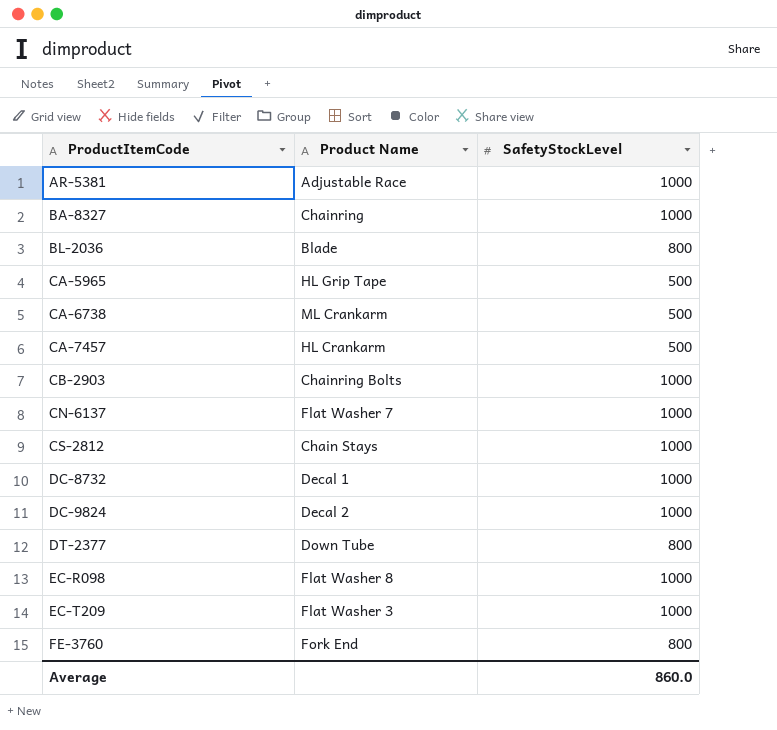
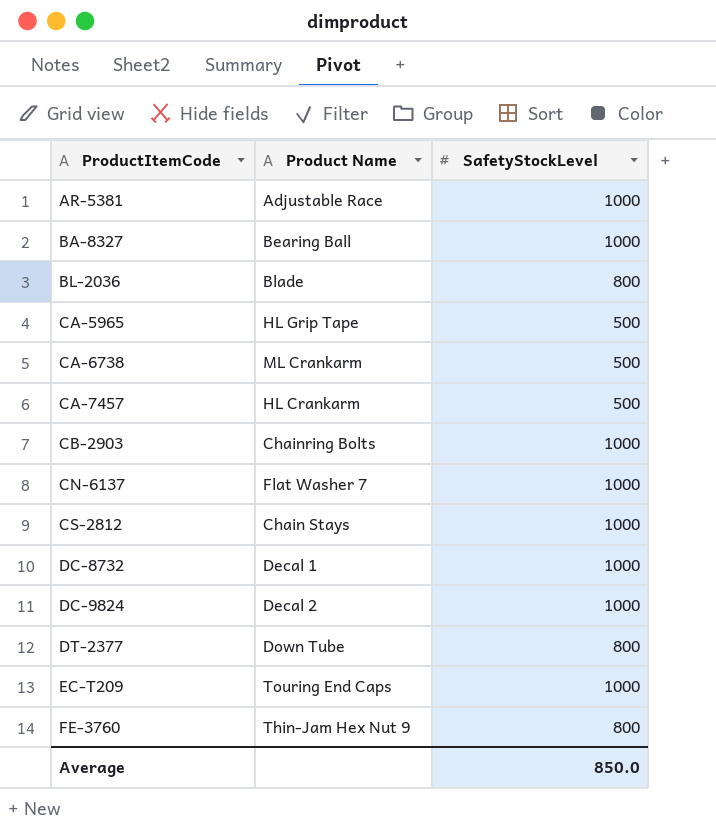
row EC-R098: Flat Washer 8 | 1000 -> none
BA-8327 | Product Name: Chainring -> Bearing Ball
EC-T209 | Product Name: Flat Washer 3 -> Touring End Caps
FE-3760 | Product Name: Fork End -> Thin-Jam Hex Nut 9
Average | SafetyStockLevel: 860.0 -> 850.0

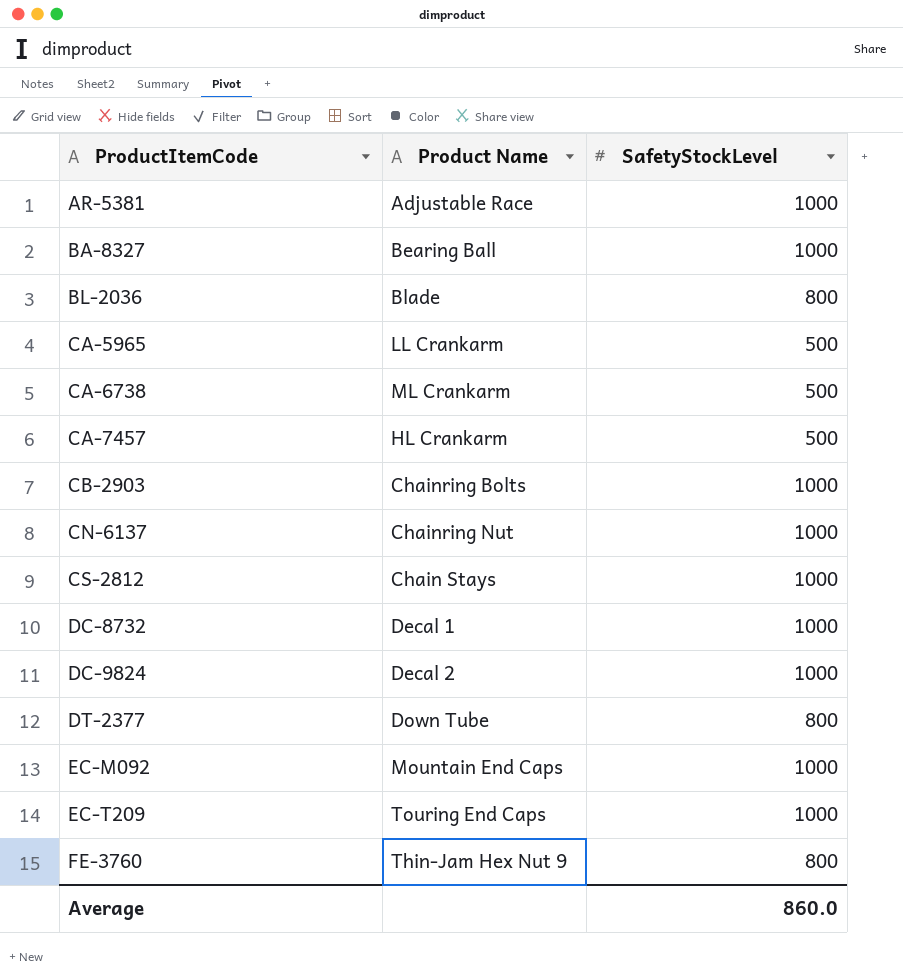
CA-5965 | Product Name: HL Grip Tape -> LL Crankarm
CN-6137 | Product Name: Flat Washer 7 -> Chainring Nut
row EC-M092: none -> Mountain End Caps | 1000
Average | SafetyStockLevel: 850.0 -> 860.0

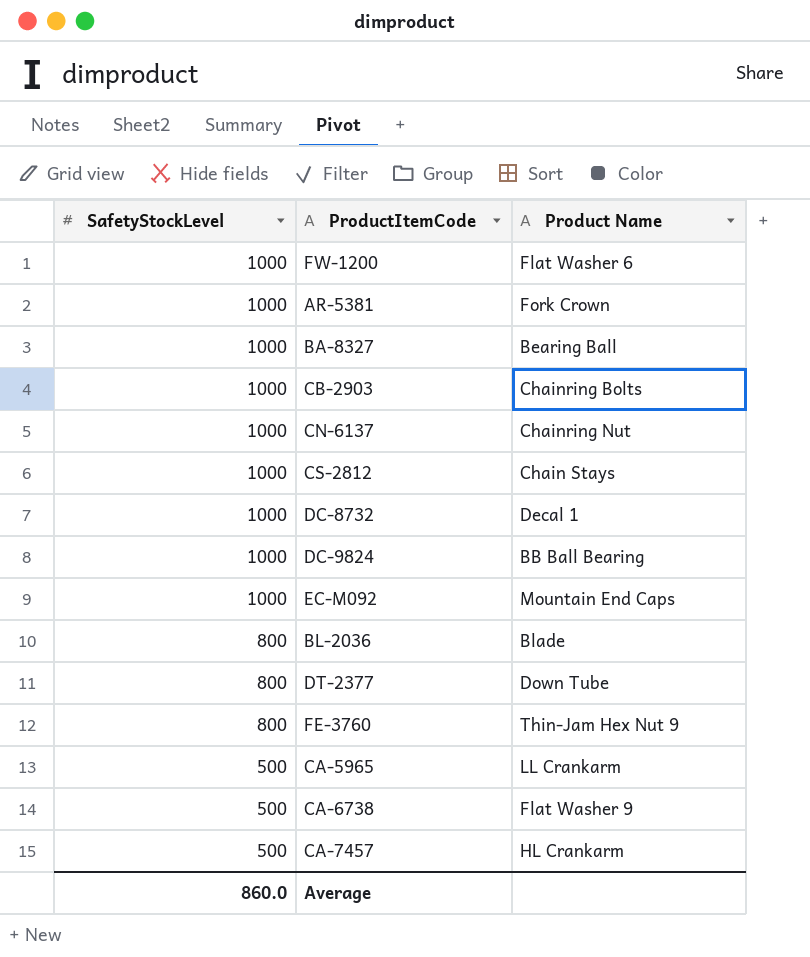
row order: ProductItemCode ascending -> SafetyStockLevel descending
column SafetyStockLevel | position: 3 -> 1
row EC-T209: Touring End Caps | 1000 -> none
row FW-1200: none -> 1000 | Flat Washer 6
AR-5381 | Product Name: Adjustable Race -> Fork Crown
DC-9824 | Product Name: Decal 2 -> BB Ball Bearing
CA-6738 | Product Name: ML Crankarm -> Flat Washer 9

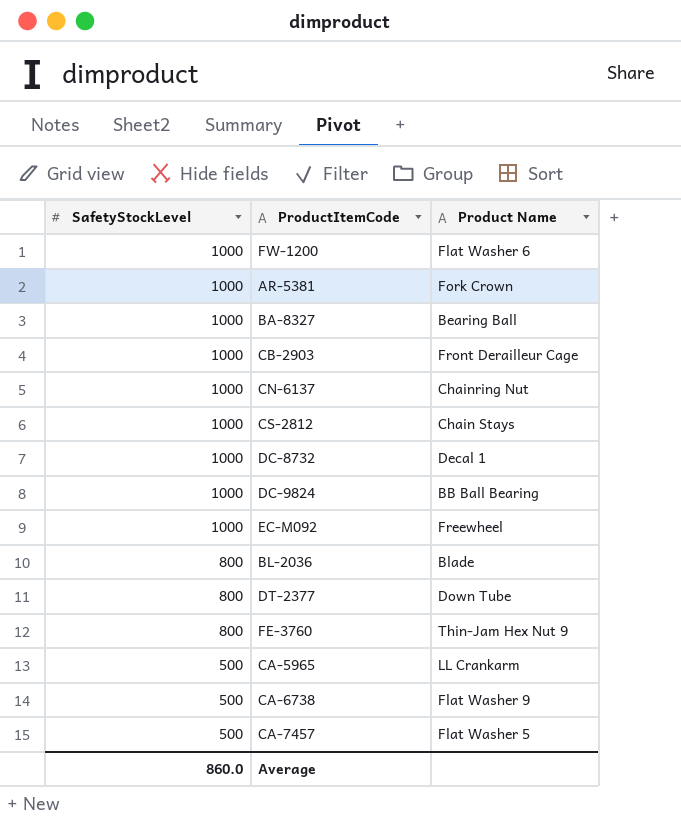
CB-2903 | Product Name: Chainring Bolts -> Front Derailleur Cage
EC-M092 | Product Name: Mountain End Caps -> Freewheel
CA-7457 | Product Name: HL Crankarm -> Flat Washer 5

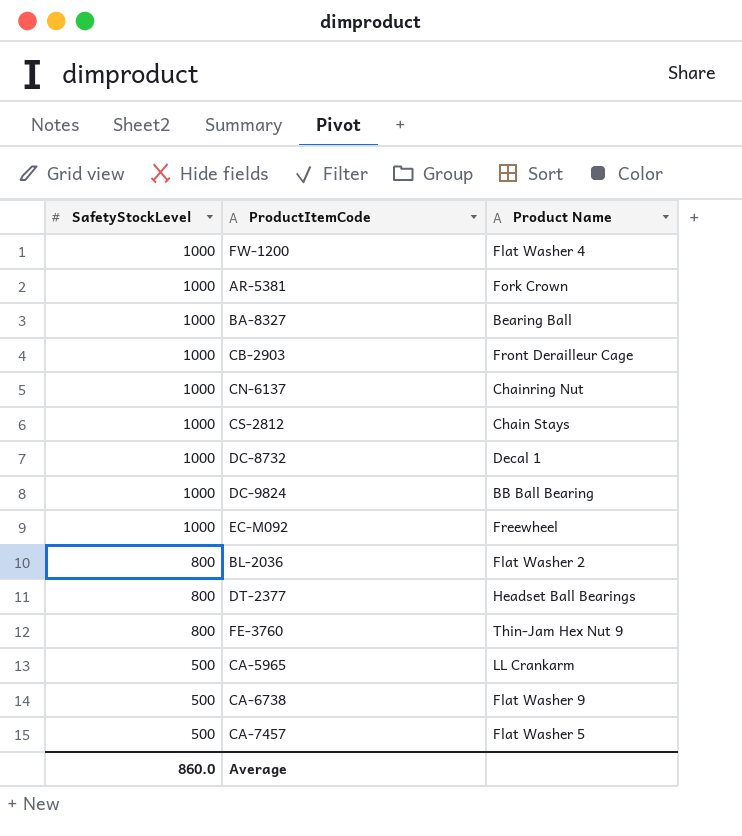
FW-1200 | Product Name: Flat Washer 6 -> Flat Washer 4
BL-2036 | Product Name: Blade -> Flat Washer 2
DT-2377 | Product Name: Down Tube -> Headset Ball Bearings

